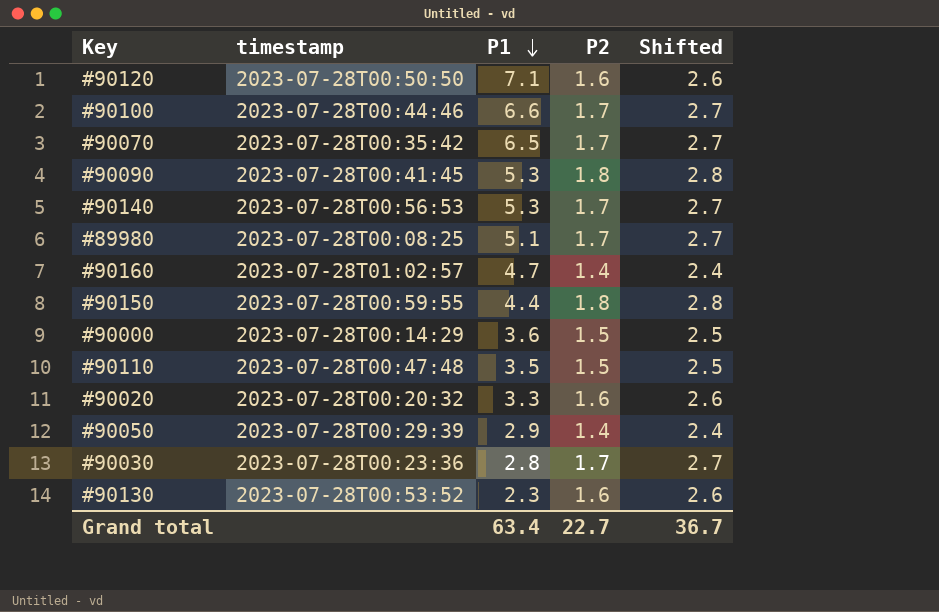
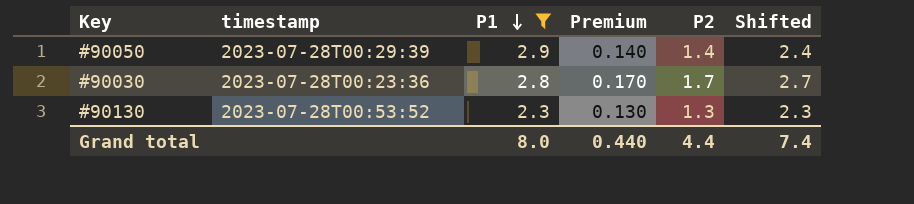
filter: none -> P1 <= 2.9
column Premium | formula: none -> [P2] * 0.1
#90130 | P2: 1.6 -> 1.3
#90130 | Shifted: 2.6 -> 2.3
Grand total | P1: 63.4 -> 8.0
Grand total | P2: 22.7 -> 4.4
Grand total | Shifted: 36.7 -> 7.4

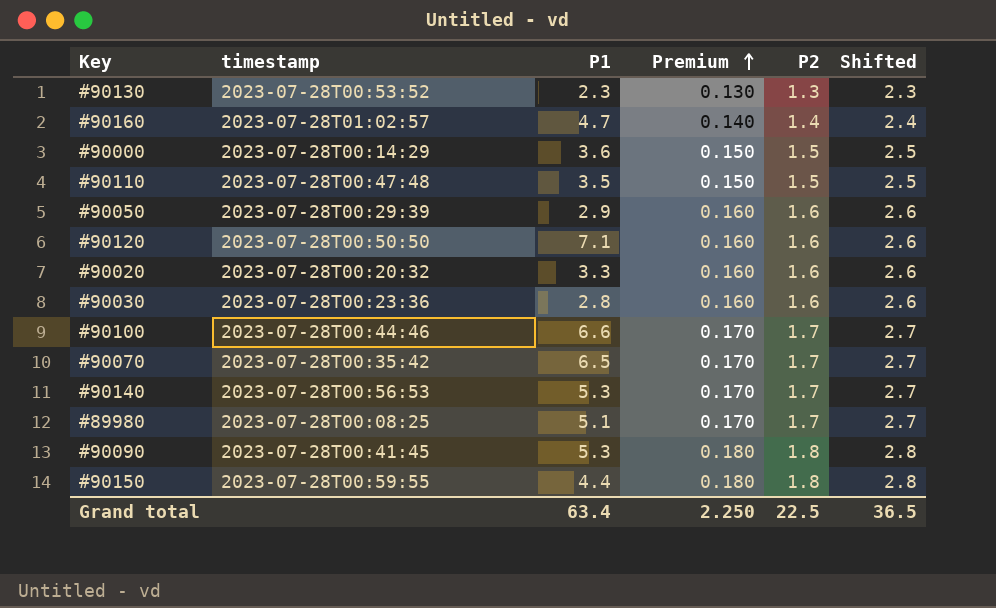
filter: P1 <= 2.9 -> none
row order: P1 descending -> Premium ascending
#90050 | Premium: 0.140 -> 0.160
#90050 | P2: 1.4 -> 1.6
#90050 | Shifted: 2.4 -> 2.6
#90030 | Premium: 0.170 -> 0.160
#90030 | P2: 1.7 -> 1.6
#90030 | Shifted: 2.7 -> 2.6
Grand total | P1: 8.0 -> 63.4
Grand total | Premium: 0.440 -> 2.250
Grand total | P2: 4.4 -> 22.5
Grand total | Shifted: 7.4 -> 36.5

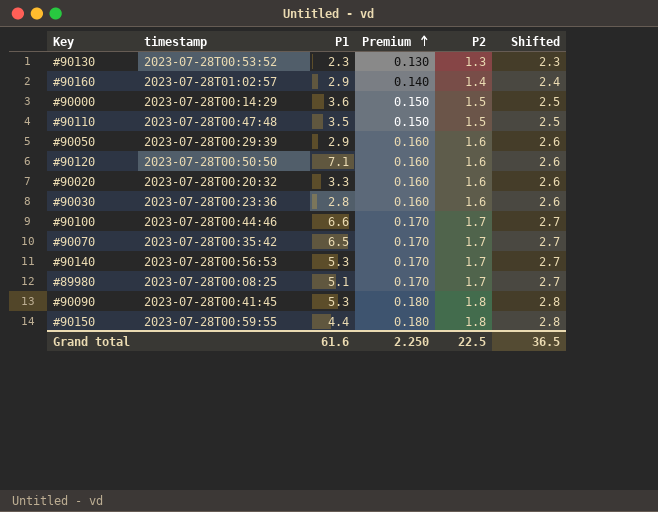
#90160 | P1: 4.7 -> 2.9
Grand total | P1: 63.4 -> 61.6

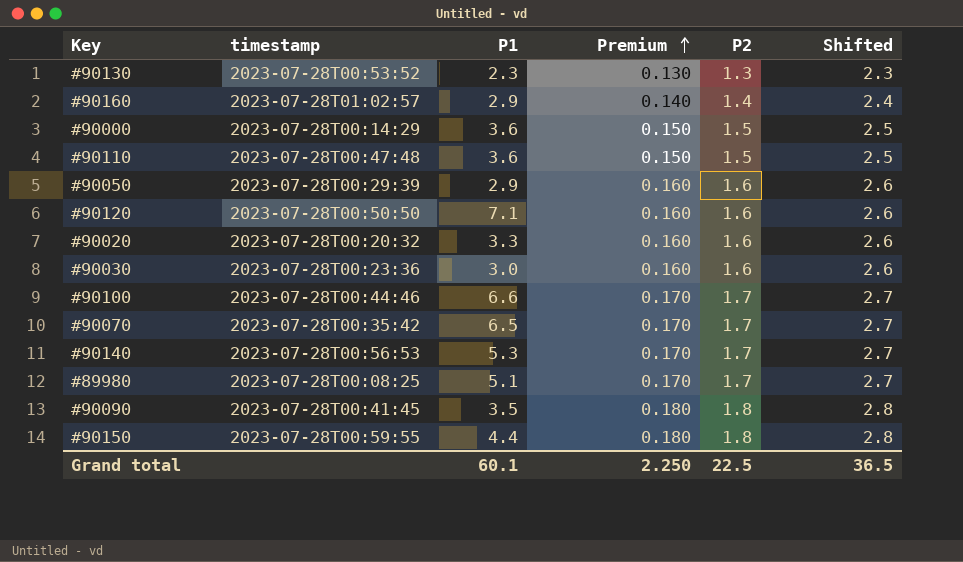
#90110 | P1: 3.5 -> 3.6
#90030 | P1: 2.8 -> 3.0
#90090 | P1: 5.3 -> 3.5
Grand total | P1: 61.6 -> 60.1

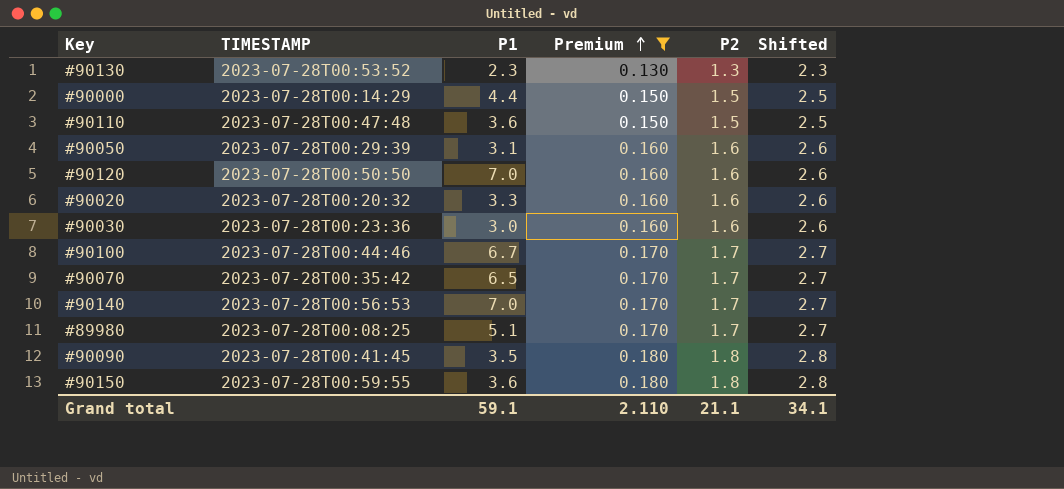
filter: none -> Premium != 0.140
column name: timestamp -> TIMESTAMP
#90000 | P1: 3.6 -> 4.4
#90050 | P1: 2.9 -> 3.1
#90120 | P1: 7.1 -> 7.0
#90100 | P1: 6.6 -> 6.7
#90140 | P1: 5.3 -> 7.0
#90150 | P1: 4.4 -> 3.6
Grand total | P1: 60.1 -> 59.1
Grand total | Premium: 2.250 -> 2.110
Grand total | P2: 22.5 -> 21.1
Grand total | Shifted: 36.5 -> 34.1

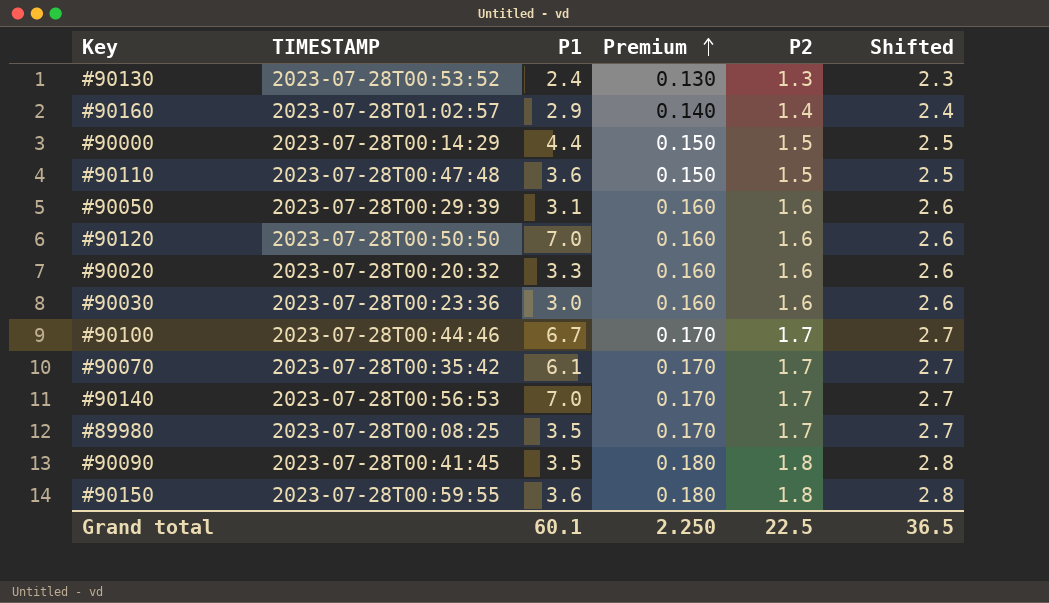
filter: Premium != 0.140 -> none
#90130 | P1: 2.3 -> 2.4
#90070 | P1: 6.5 -> 6.1
#89980 | P1: 5.1 -> 3.5
Grand total | P1: 59.1 -> 60.1
Grand total | Premium: 2.110 -> 2.250
Grand total | P2: 21.1 -> 22.5
Grand total | Shifted: 34.1 -> 36.5

